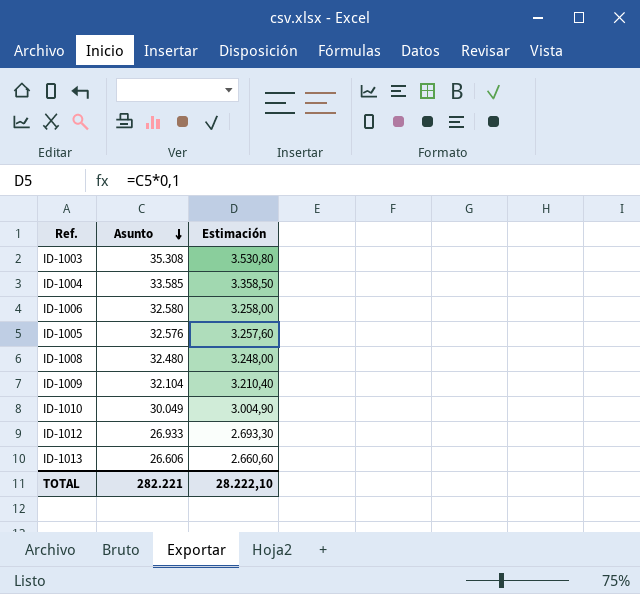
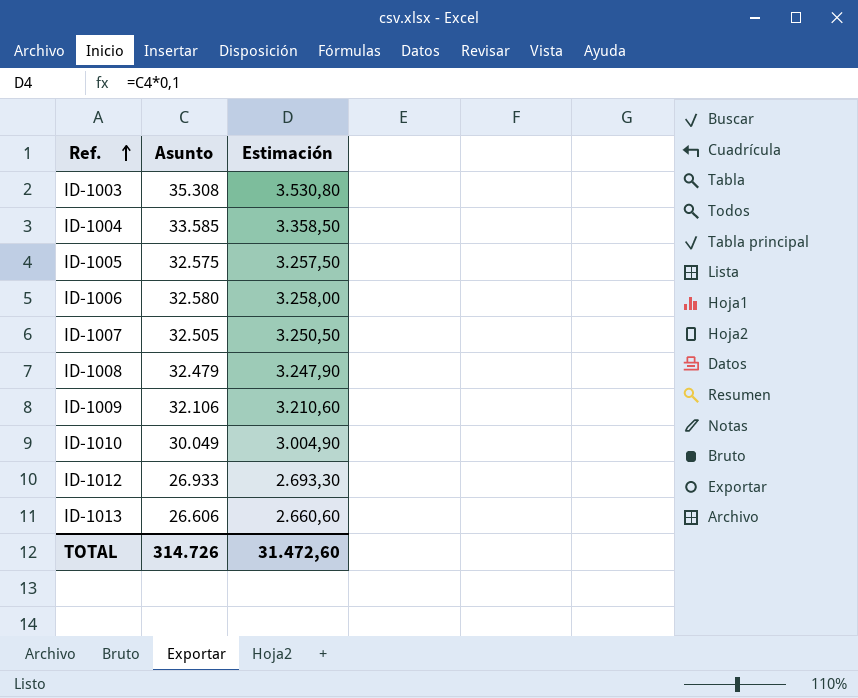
row order: Asunto descending -> Ref. ascending
ID-1005 | Asunto: 32.576 -> 32.575
ID-1005 | Estimación: 3.257,60 -> 3.257,50
row ID-1007: none -> 32.505 | 3.250,50
ID-1008 | Asunto: 32.480 -> 32.479
ID-1008 | Estimación: 3.248,00 -> 3.247,90
ID-1009 | Asunto: 32.104 -> 32.106
ID-1009 | Estimación: 3.210,40 -> 3.210,60
TOTAL | Asunto: 282.221 -> 314.726
TOTAL | Estimación: 28.222,10 -> 31.472,60

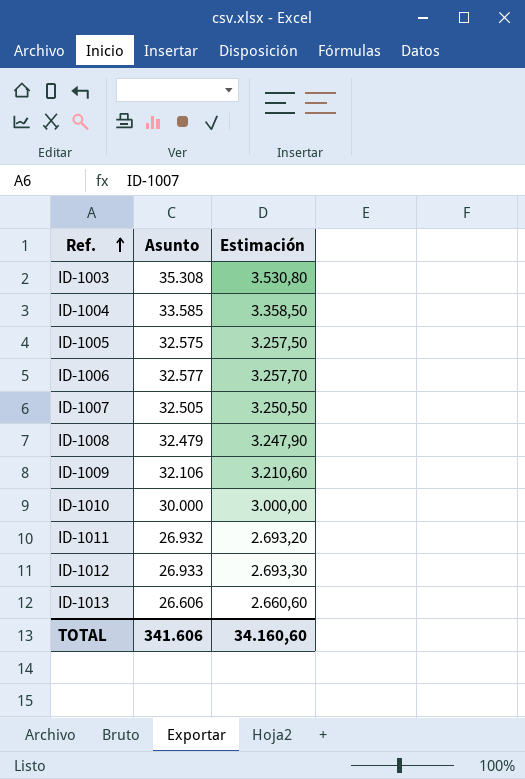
ID-1006 | Asunto: 32.580 -> 32.577
ID-1006 | Estimación: 3.258,00 -> 3.257,70
ID-1010 | Asunto: 30.049 -> 30.000
ID-1010 | Estimación: 3.004,90 -> 3.000,00
row ID-1011: none -> 26.932 | 2.693,20
TOTAL | Asunto: 314.726 -> 341.606
TOTAL | Estimación: 31.472,60 -> 34.160,60

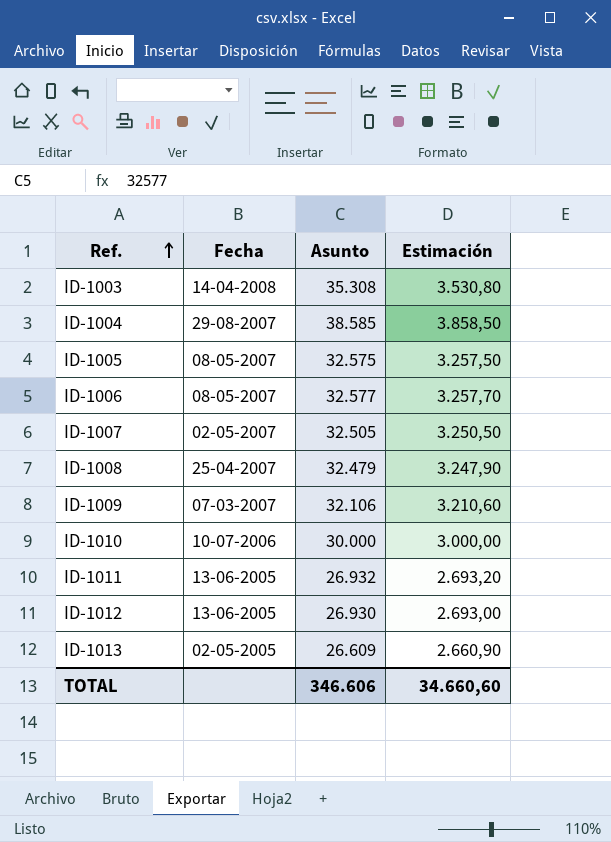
column Fecha | position: none -> 2
ID-1004 | Asunto: 33.585 -> 38.585
ID-1004 | Estimación: 3.358,50 -> 3.858,50
ID-1012 | Asunto: 26.933 -> 26.930
ID-1012 | Estimación: 2.693,30 -> 2.693,00
ID-1013 | Asunto: 26.606 -> 26.609
ID-1013 | Estimación: 2.660,60 -> 2.660,90
TOTAL | Asunto: 341.606 -> 346.606
TOTAL | Estimación: 34.160,60 -> 34.660,60

